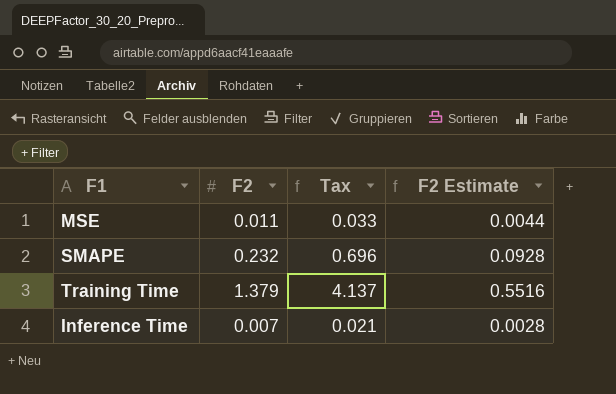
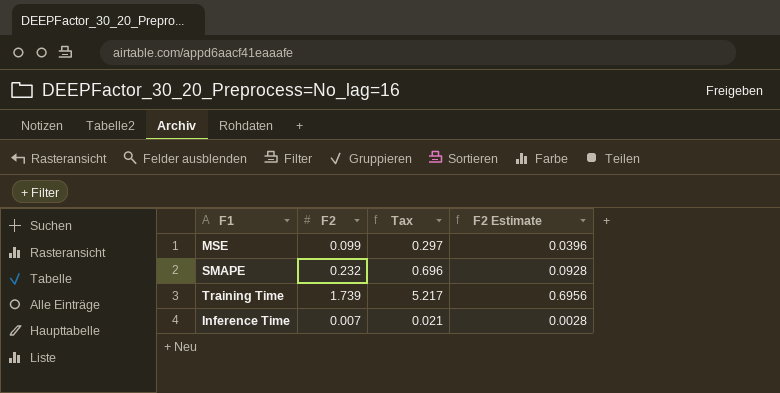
MSE | F2: 0.011 -> 0.099
MSE | Tax: 0.033 -> 0.297
MSE | F2 Estimate: 0.0044 -> 0.0396
Training Time | F2: 1.379 -> 1.739
Training Time | Tax: 4.137 -> 5.217
Training Time | F2 Estimate: 0.5516 -> 0.6956

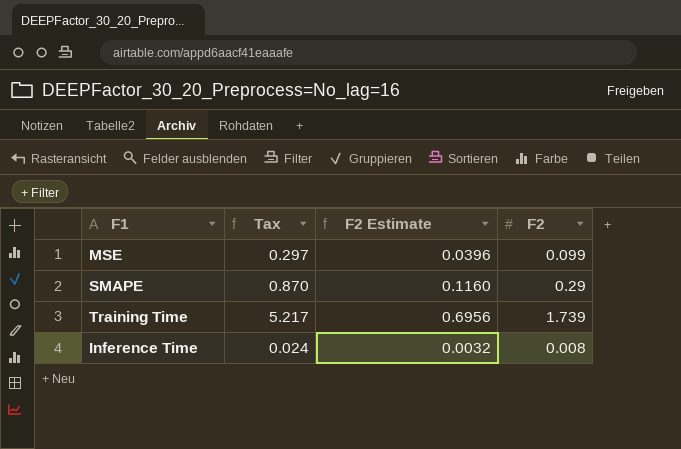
column F2 | position: 2 -> 4
SMAPE | Tax: 0.696 -> 0.870
SMAPE | F2 Estimate: 0.0928 -> 0.1160
SMAPE | F2: 0.232 -> 0.29
Inference Time | Tax: 0.021 -> 0.024
Inference Time | F2 Estimate: 0.0028 -> 0.0032
Inference Time | F2: 0.007 -> 0.008

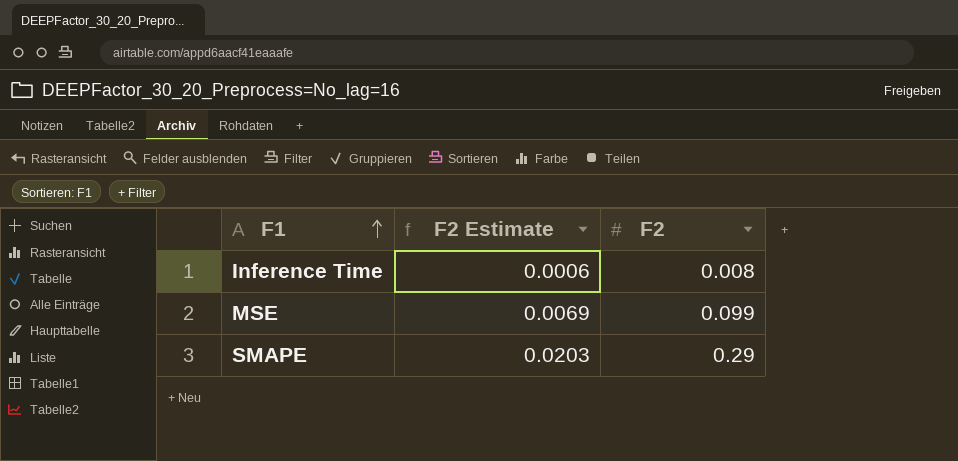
row order: none -> F1 ascending
column Tax | formula: [F2] * 3 -> none
column F2 Estimate | formula: [F2] * 0.4 -> [F2] * 0.07
row Training Time: 5.217 | 0.6956 | 1.739 -> none

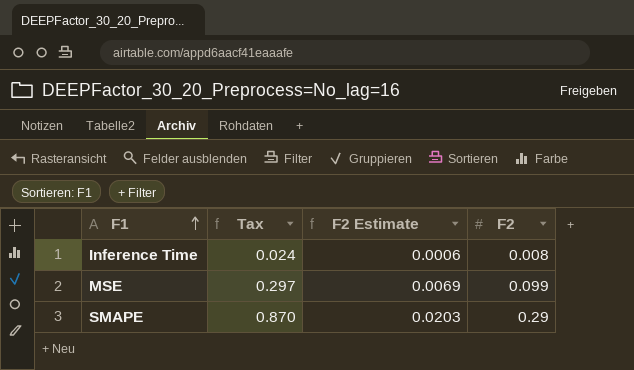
column Tax | formula: none -> [F2] * 3

